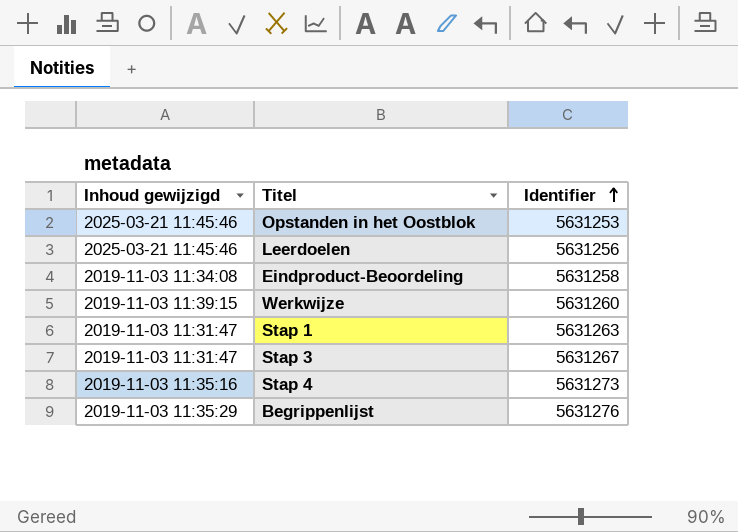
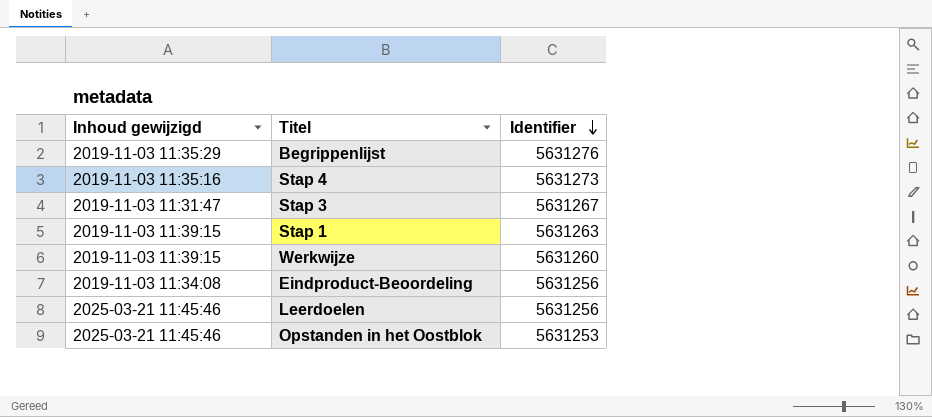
row order: Identifier ascending -> Identifier descending
Stap 1 | Inhoud gewijzigd: 2019-11-03 11:31:47 -> 2019-11-03 11:39:15
Eindproduct-Beoordeling | Identifier: 5631258 -> 5631256

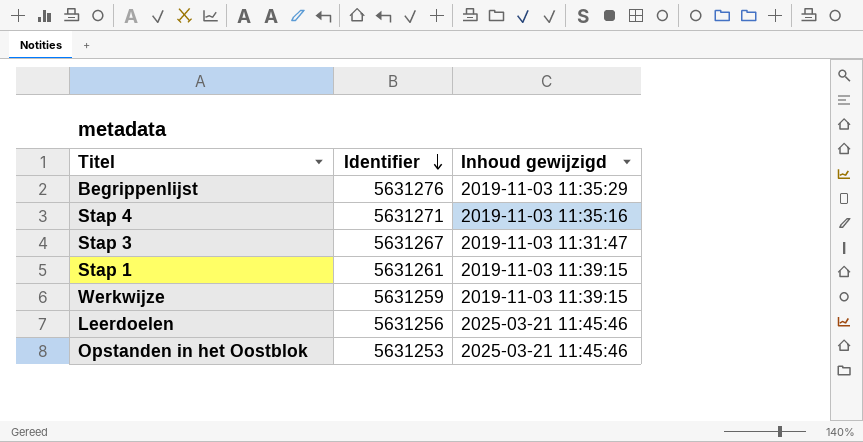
column Inhoud gewijzigd | position: 1 -> 3
row Eindproduct-Beoordeling: 2019-11-03 11:34:08 | 5631256 -> none
Stap 4 | Identifier: 5631273 -> 5631271
Stap 1 | Identifier: 5631263 -> 5631261
Werkwijze | Identifier: 5631260 -> 5631259

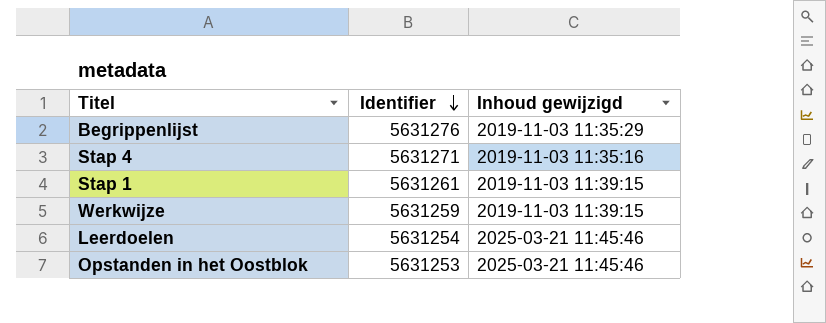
row Stap 3: 5631267 | 2019-11-03 11:31:47 -> none
Leerdoelen | Identifier: 5631256 -> 5631254

